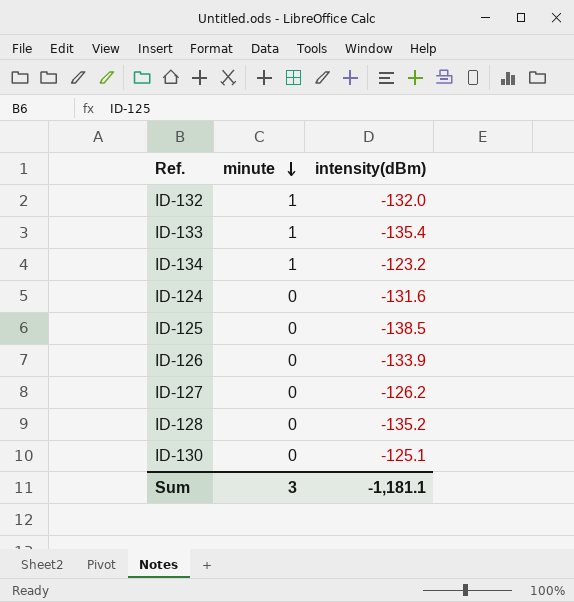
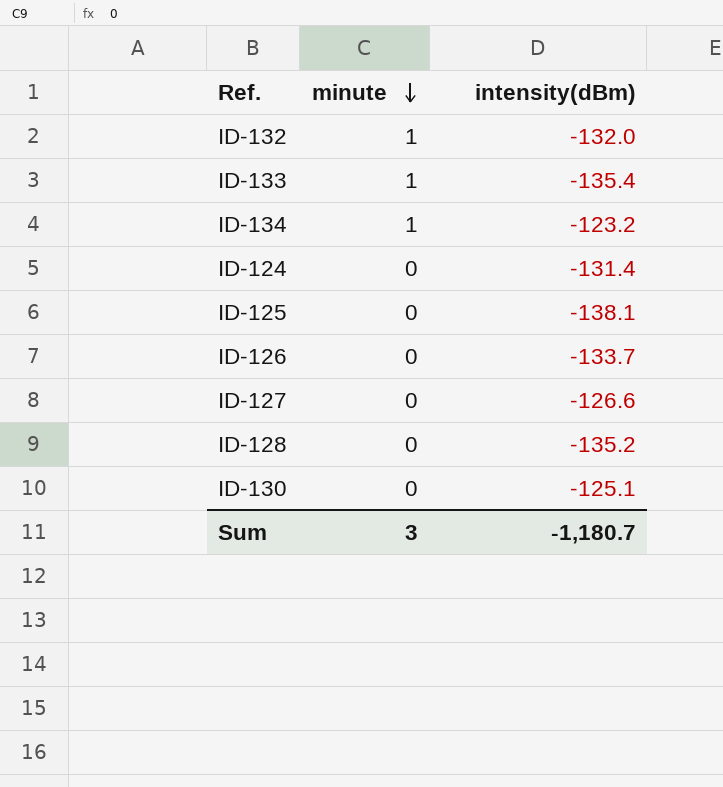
ID-124 | intensity(dBm): -131.6 -> -131.4
ID-125 | intensity(dBm): -138.5 -> -138.1
ID-126 | intensity(dBm): -133.9 -> -133.7
ID-127 | intensity(dBm): -126.2 -> -126.6
Sum | intensity(dBm): -1,181.1 -> -1,180.7

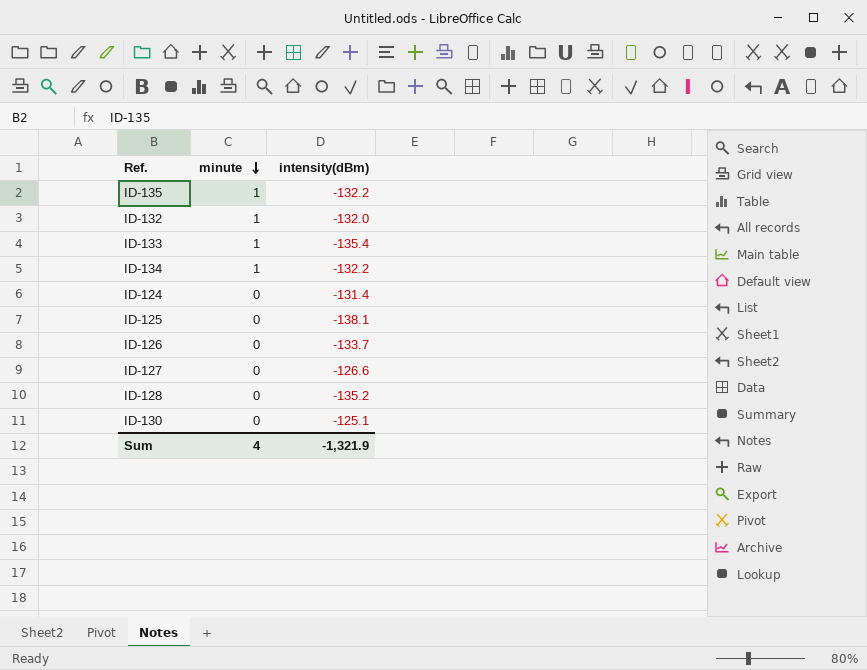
row ID-135: none -> 1 | -132.2
ID-134 | intensity(dBm): -123.2 -> -132.2
Sum | minute: 3 -> 4
Sum | intensity(dBm): -1,180.7 -> -1,321.9

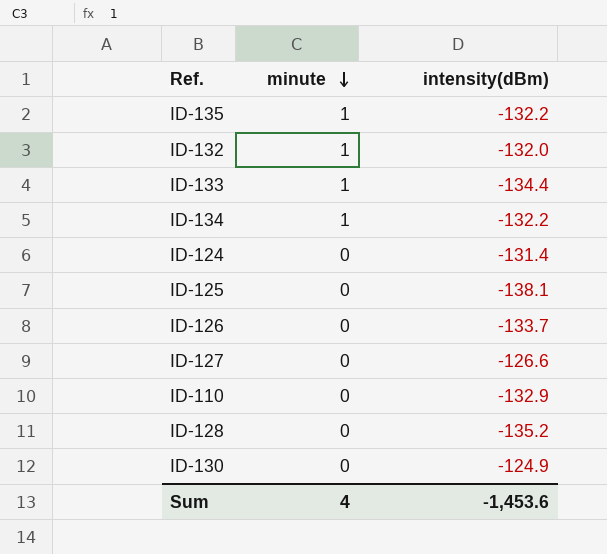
ID-133 | intensity(dBm): -135.4 -> -134.4
row ID-110: none -> 0 | -132.9
ID-130 | intensity(dBm): -125.1 -> -124.9
Sum | intensity(dBm): -1,321.9 -> -1,453.6

